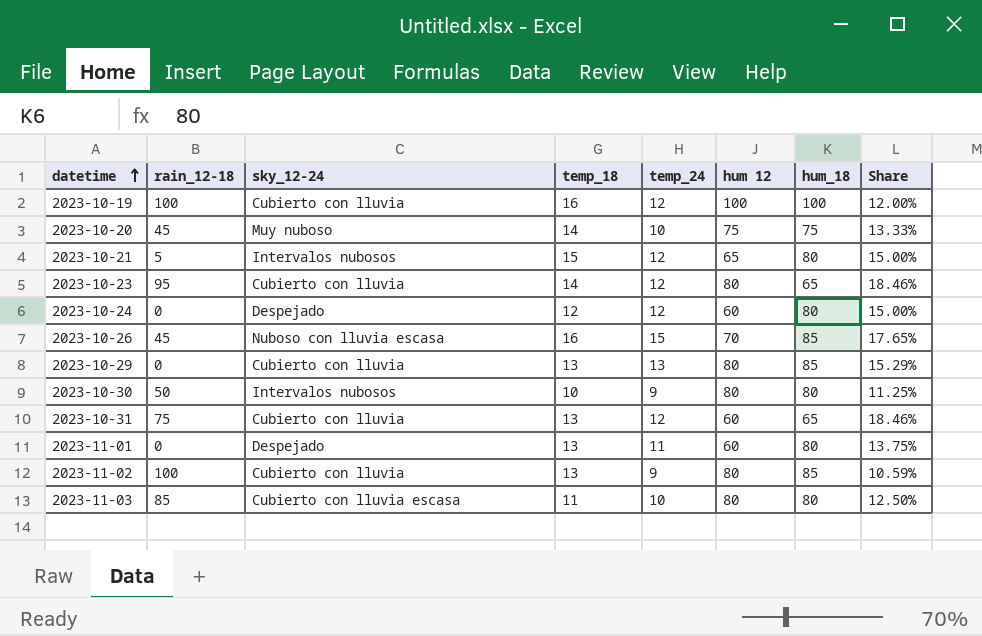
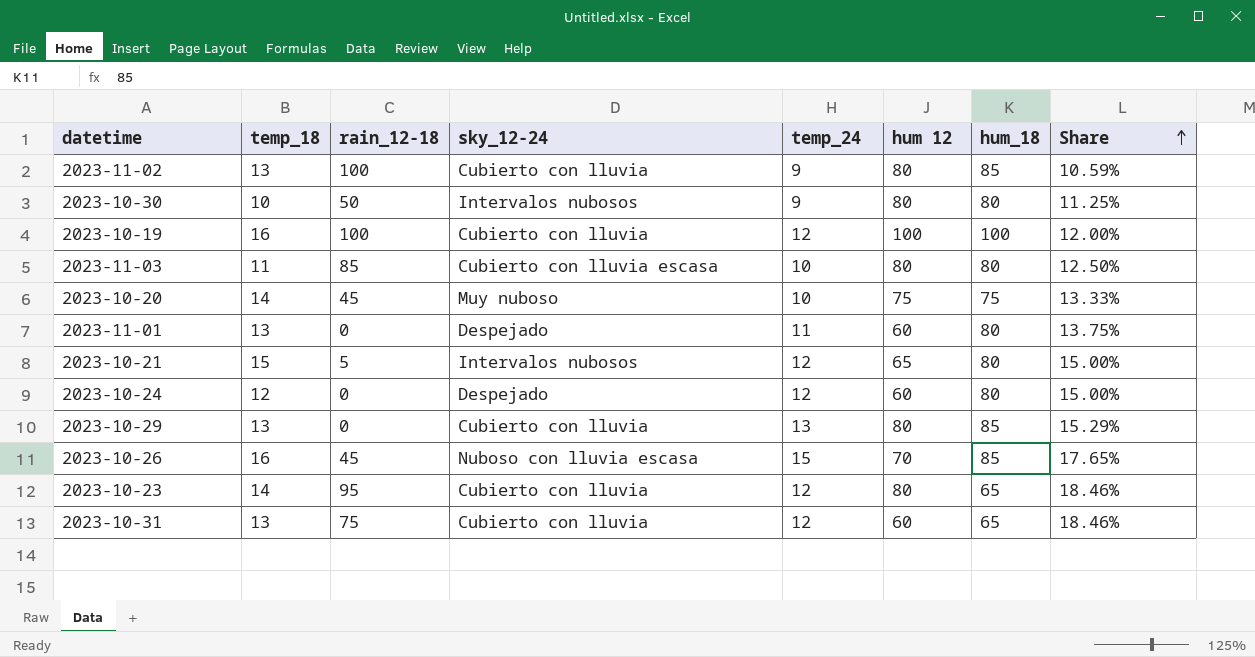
row order: datetime ascending -> Share ascending
column temp_18 | position: 4 -> 2

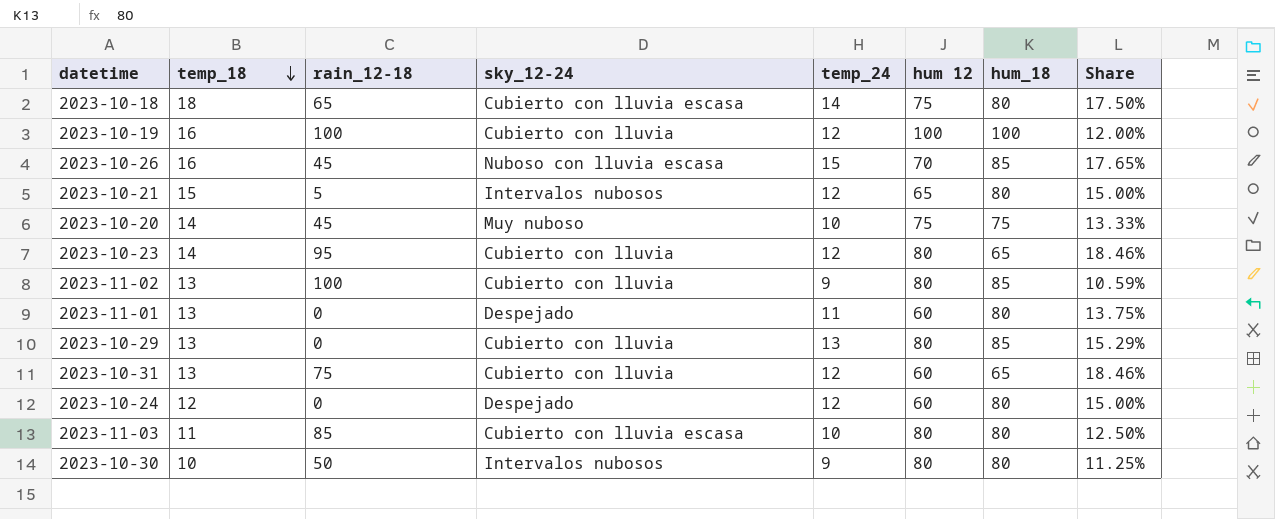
row order: Share ascending -> temp_18 descending
row 2023-10-18: none -> 18 | 65 | Cubierto con lluvia escasa | 14 | 75 | 80 | 17.50%

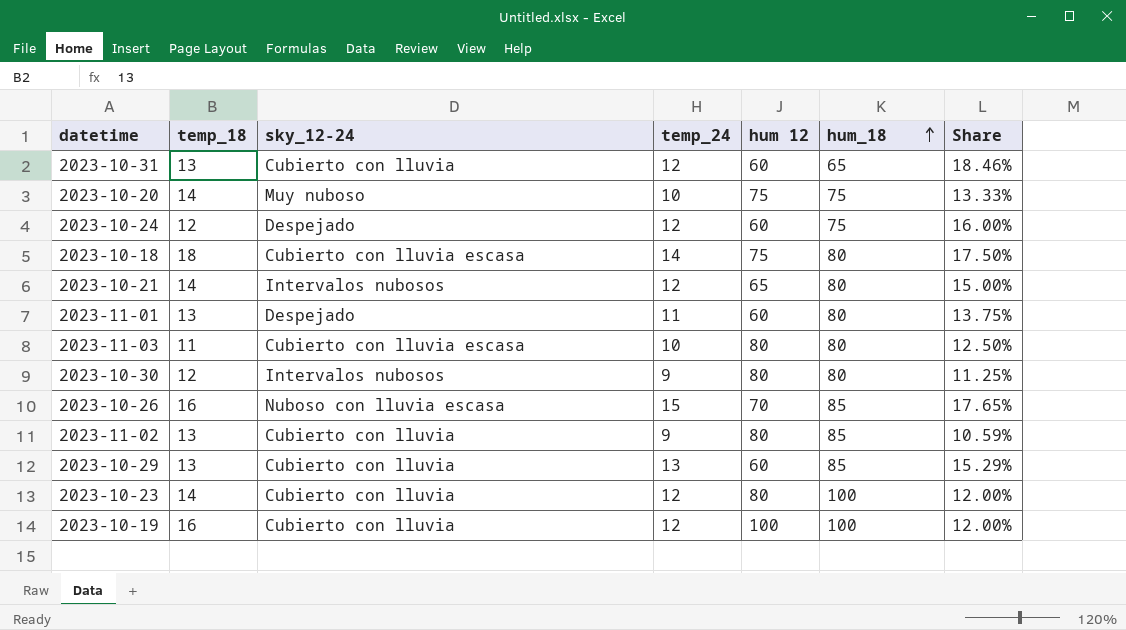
row order: temp_18 descending -> hum_18 ascending
column rain_12-18 | position: 3 -> none
2023-10-24 | hum_18: 80 -> 75
2023-10-24 | Share: 15.00% -> 16.00%
2023-10-21 | temp_18: 15 -> 14
2023-10-30 | temp_18: 10 -> 12
2023-10-29 | hum 12: 80 -> 60
2023-10-23 | hum_18: 65 -> 100
2023-10-23 | Share: 18.46% -> 12.00%

